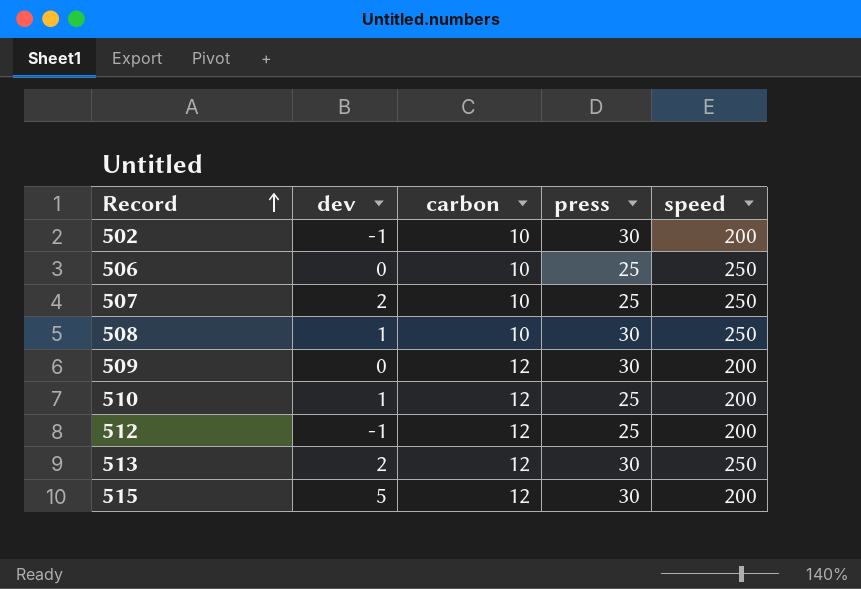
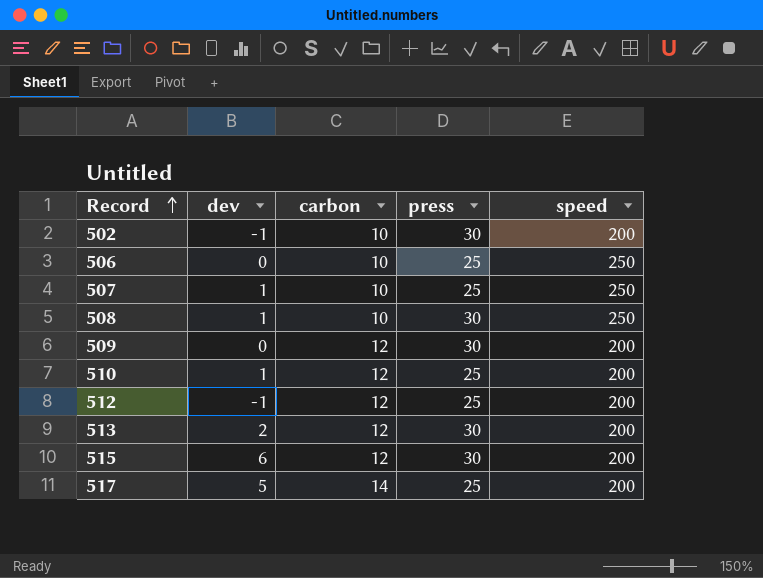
507 | dev: 2 -> 1
513 | speed: 250 -> 200
515 | dev: 5 -> 6
row 517: none -> 5 | 14 | 25 | 200

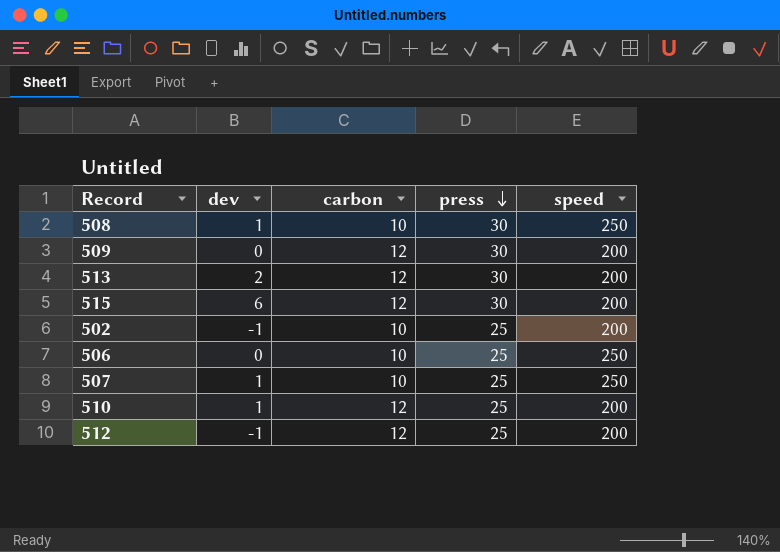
row order: Record ascending -> press descending
row 517: 5 | 14 | 25 | 200 -> none
502 | press: 30 -> 25

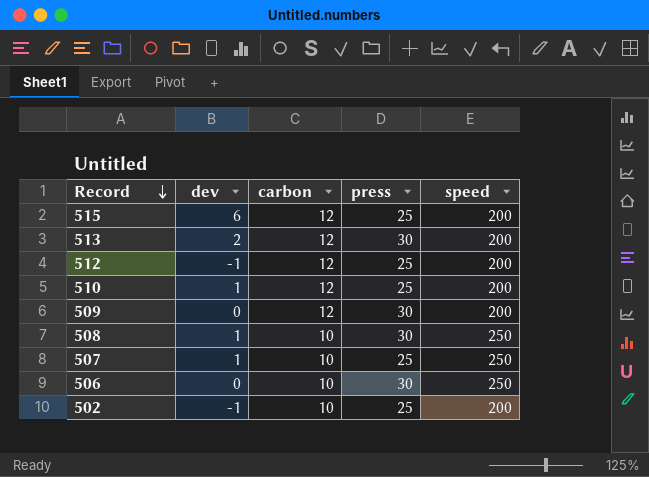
row order: press descending -> Record descending
515 | press: 30 -> 25
506 | press: 25 -> 30

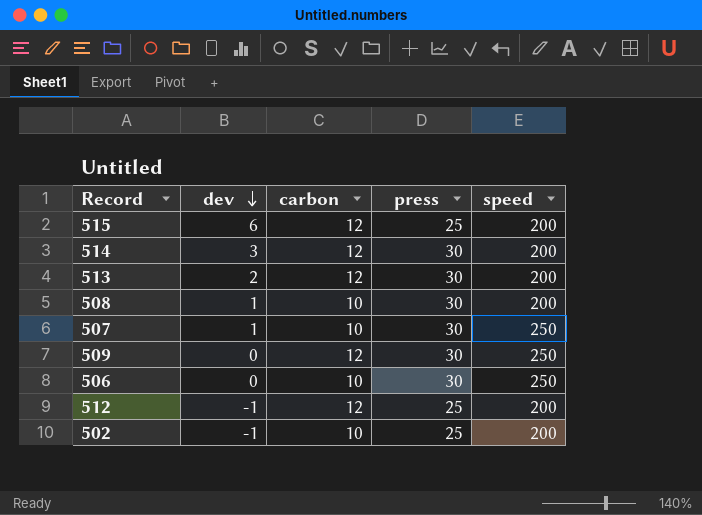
row order: Record descending -> dev descending
row 510: 1 | 12 | 25 | 200 -> none
row 514: none -> 3 | 12 | 30 | 200
508 | speed: 250 -> 200
507 | press: 25 -> 30
509 | speed: 200 -> 250

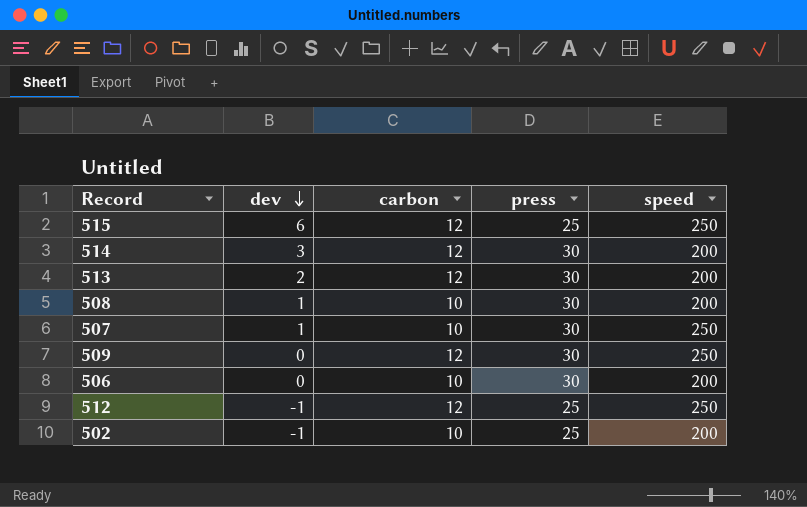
515 | speed: 200 -> 250
506 | speed: 250 -> 200
512 | speed: 200 -> 250

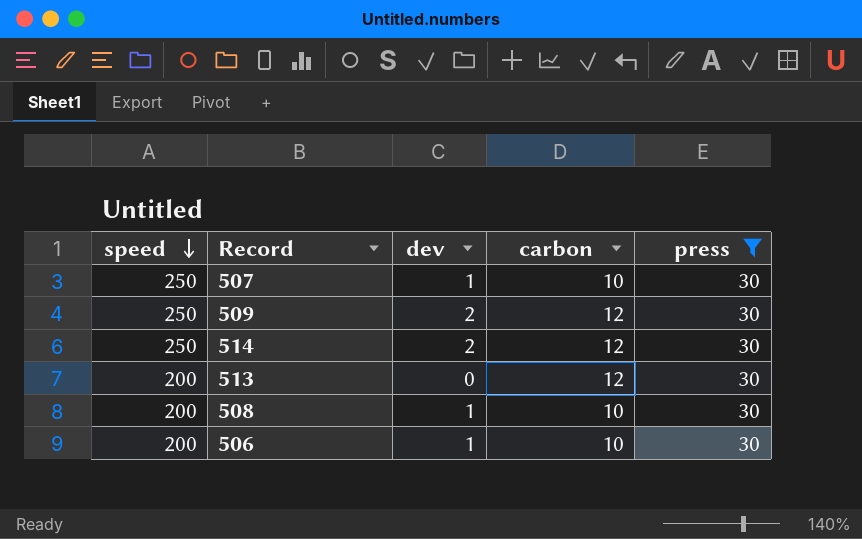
filter: none -> press = 30
row order: dev descending -> speed descending
column speed | position: 5 -> 1
509 | dev: 0 -> 2
514 | speed: 200 -> 250
514 | dev: 3 -> 2
513 | dev: 2 -> 0
506 | dev: 0 -> 1

